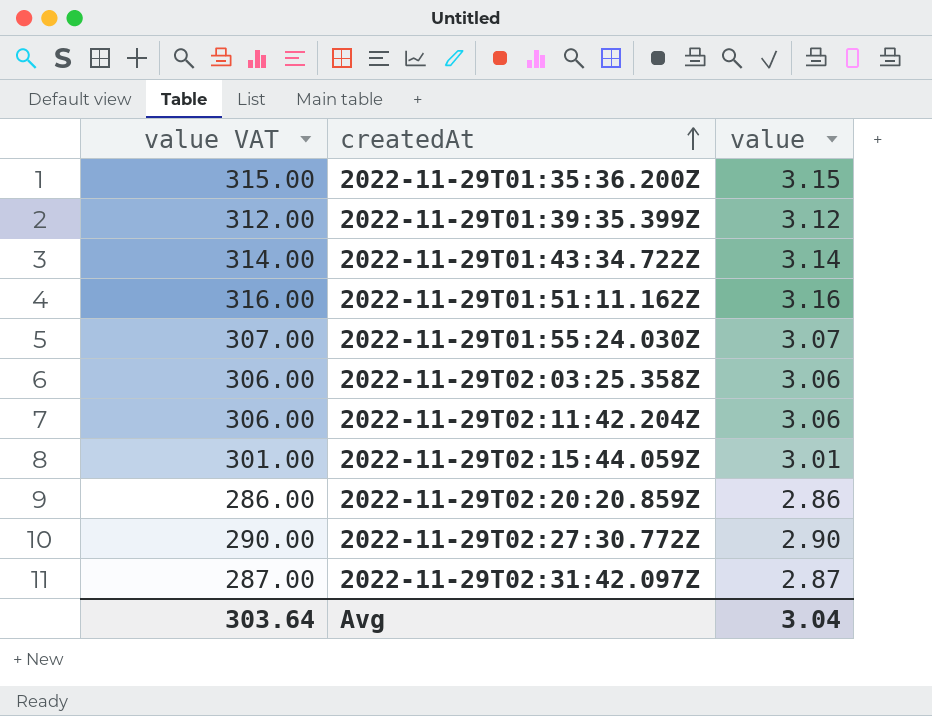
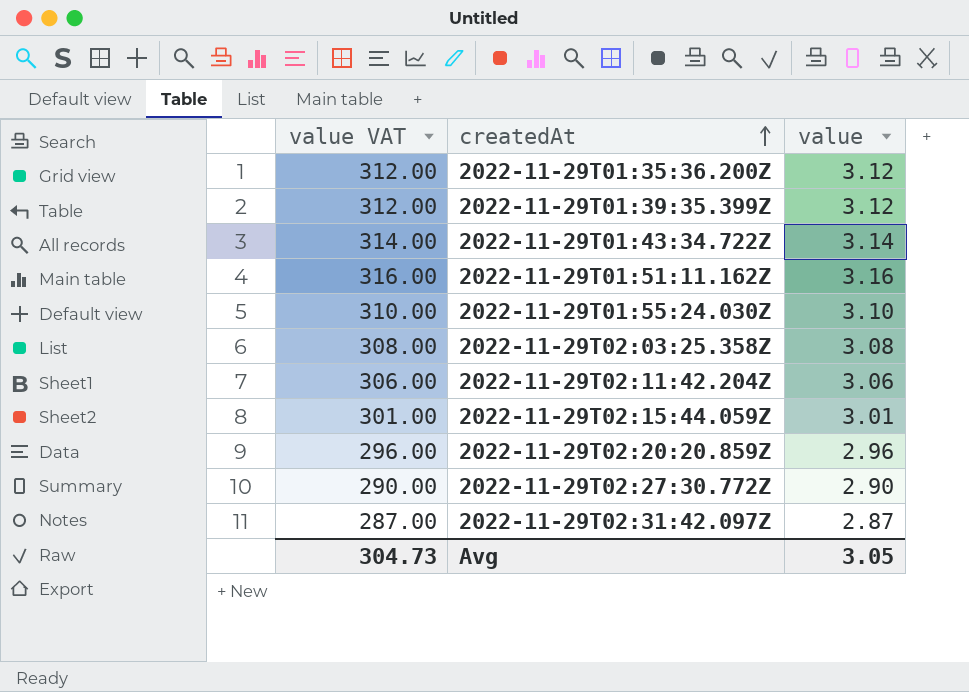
2022-11-29T01:35:36.200Z | value VAT: 315.00 -> 312.00
2022-11-29T01:35:36.200Z | value: 3.15 -> 3.12
2022-11-29T01:55:24.030Z | value VAT: 307.00 -> 310.00
2022-11-29T01:55:24.030Z | value: 3.07 -> 3.10
2022-11-29T02:03:25.358Z | value VAT: 306.00 -> 308.00
2022-11-29T02:03:25.358Z | value: 3.06 -> 3.08
2022-11-29T02:20:20.859Z | value VAT: 286.00 -> 296.00
2022-11-29T02:20:20.859Z | value: 2.86 -> 2.96
Avg | value VAT: 303.64 -> 304.73
Avg | value: 3.04 -> 3.05

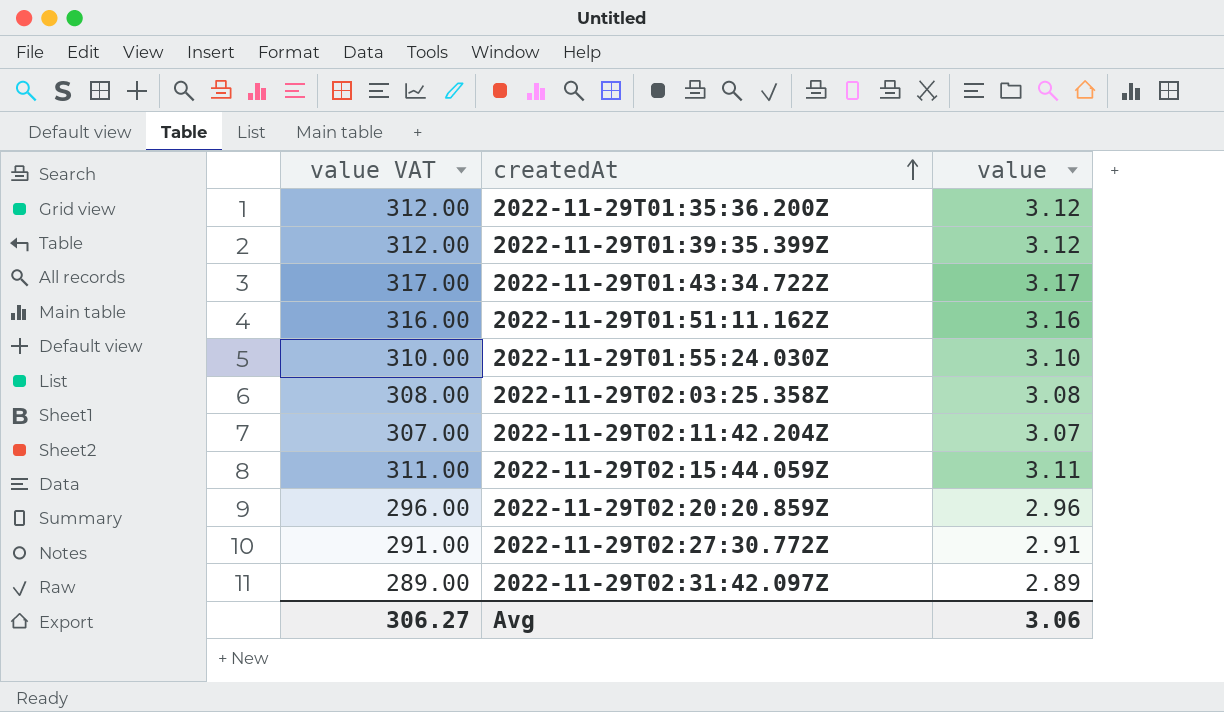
2022-11-29T01:43:34.722Z | value VAT: 314.00 -> 317.00
2022-11-29T01:43:34.722Z | value: 3.14 -> 3.17
2022-11-29T02:11:42.204Z | value VAT: 306.00 -> 307.00
2022-11-29T02:11:42.204Z | value: 3.06 -> 3.07
2022-11-29T02:15:44.059Z | value VAT: 301.00 -> 311.00
2022-11-29T02:15:44.059Z | value: 3.01 -> 3.11
2022-11-29T02:27:30.772Z | value VAT: 290.00 -> 291.00
2022-11-29T02:27:30.772Z | value: 2.90 -> 2.91
2022-11-29T02:31:42.097Z | value VAT: 287.00 -> 289.00
2022-11-29T02:31:42.097Z | value: 2.87 -> 2.89
Avg | value VAT: 304.73 -> 306.27
Avg | value: 3.05 -> 3.06

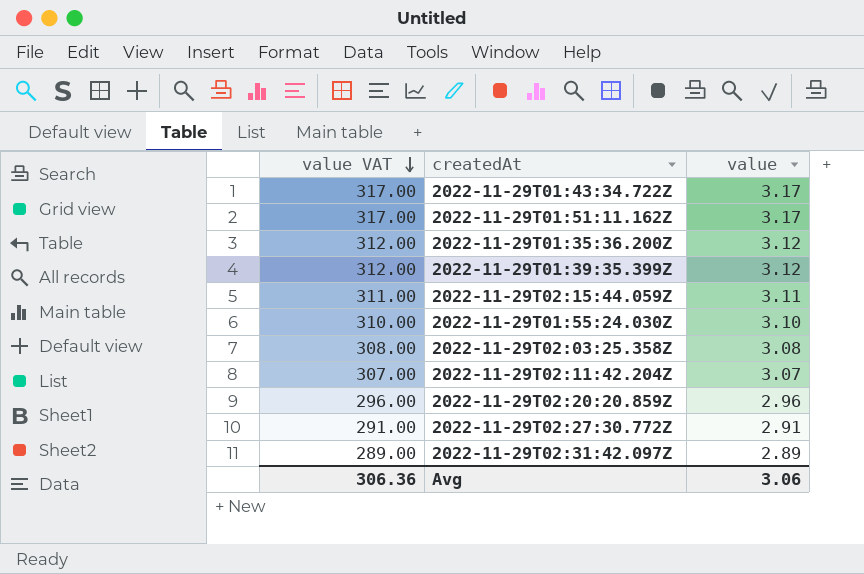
row order: createdAt ascending -> value VAT descending
2022-11-29T01:51:11.162Z | value VAT: 316.00 -> 317.00
2022-11-29T01:51:11.162Z | value: 3.16 -> 3.17
Avg | value VAT: 306.27 -> 306.36

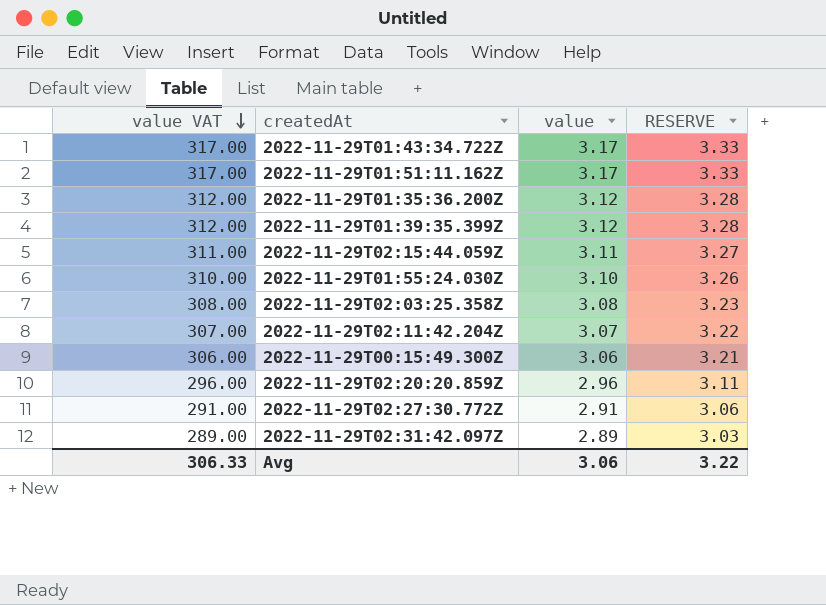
column RESERVE | formula: none -> [value] * 1.05
row 2022-11-29T00:15:49.300Z: none -> 306.00 | 3.06 | 3.21
Avg | value VAT: 306.36 -> 306.33

